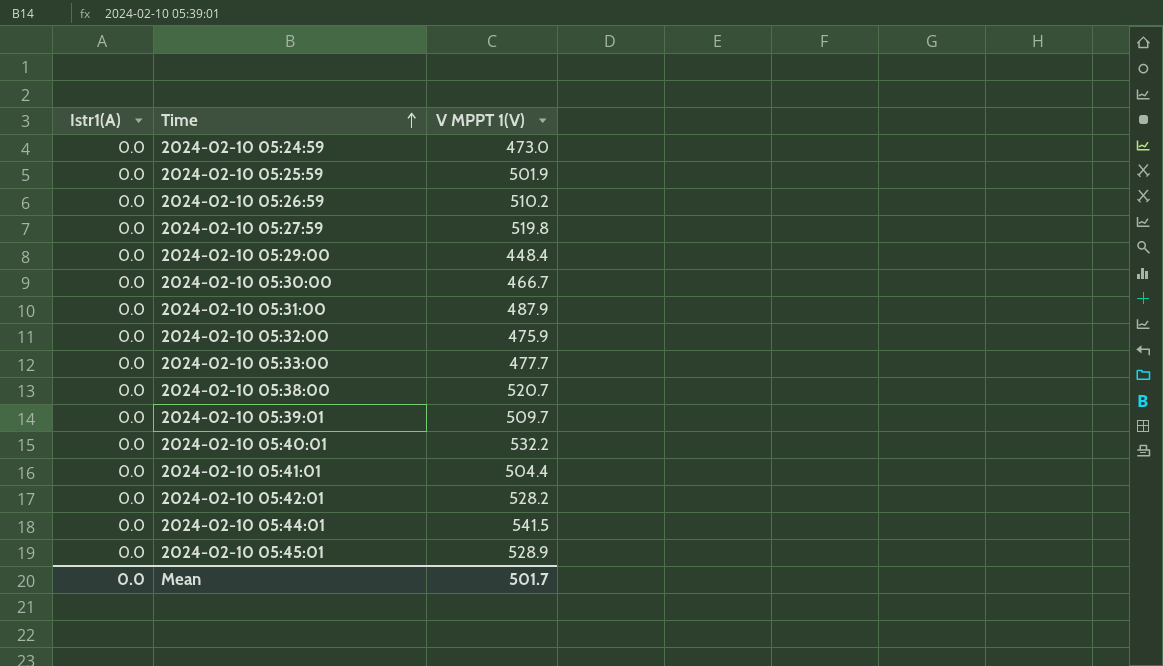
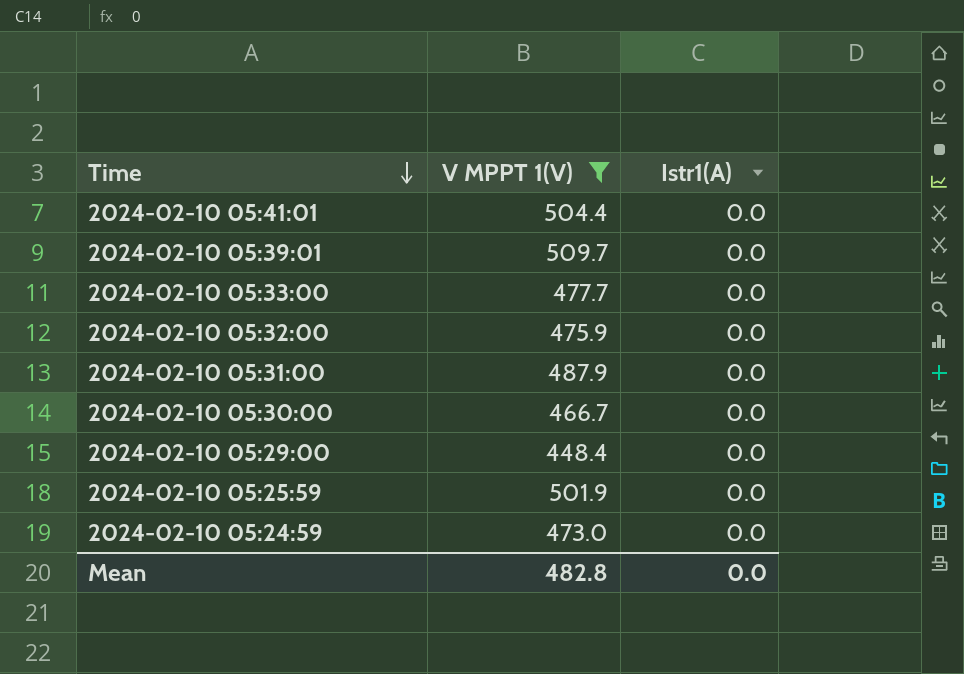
filter: none -> V MPPT 1(V) <= 509.7
row order: Time ascending -> Time descending
column Istr1(A) | position: 1 -> 3
Mean | V MPPT 1(V): 501.7 -> 482.8

